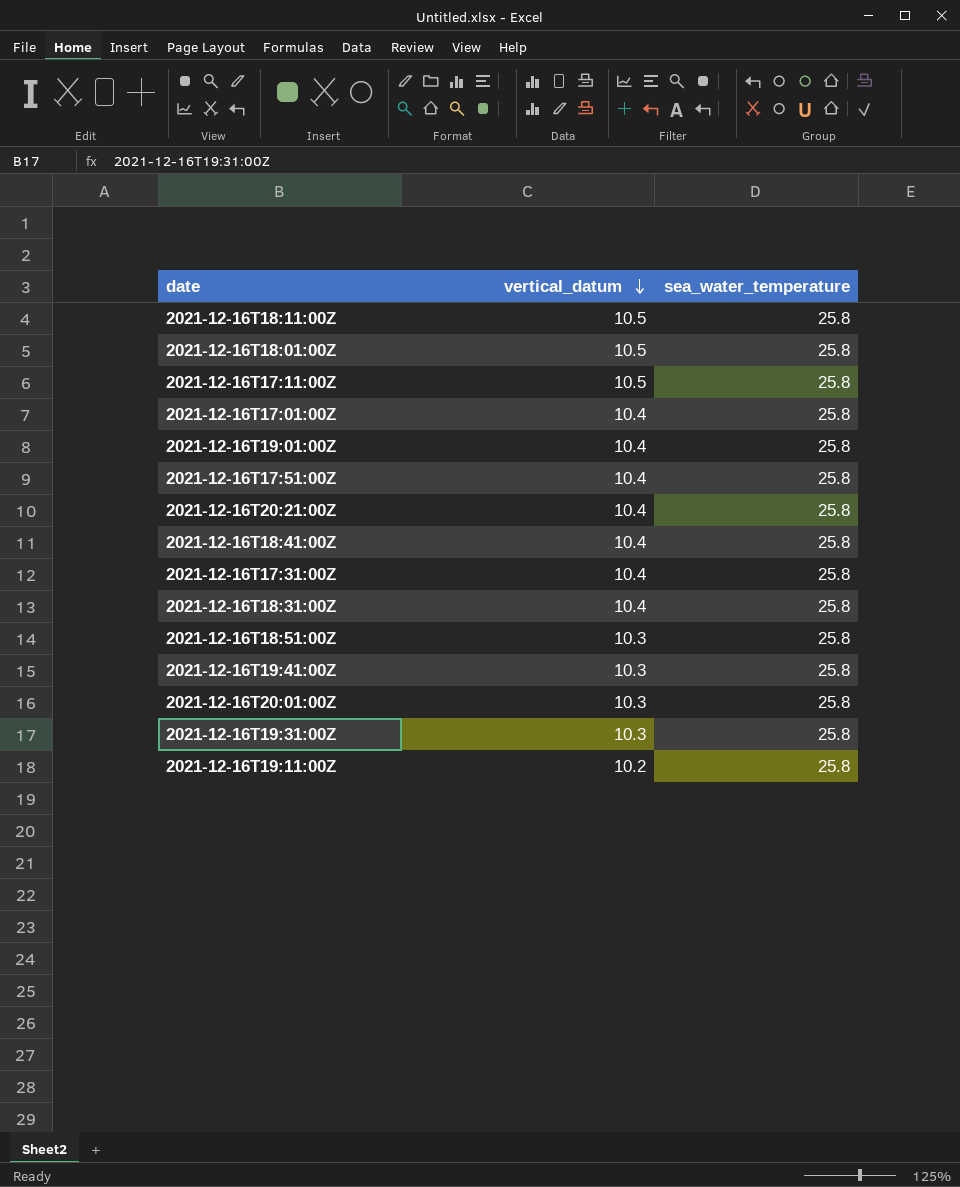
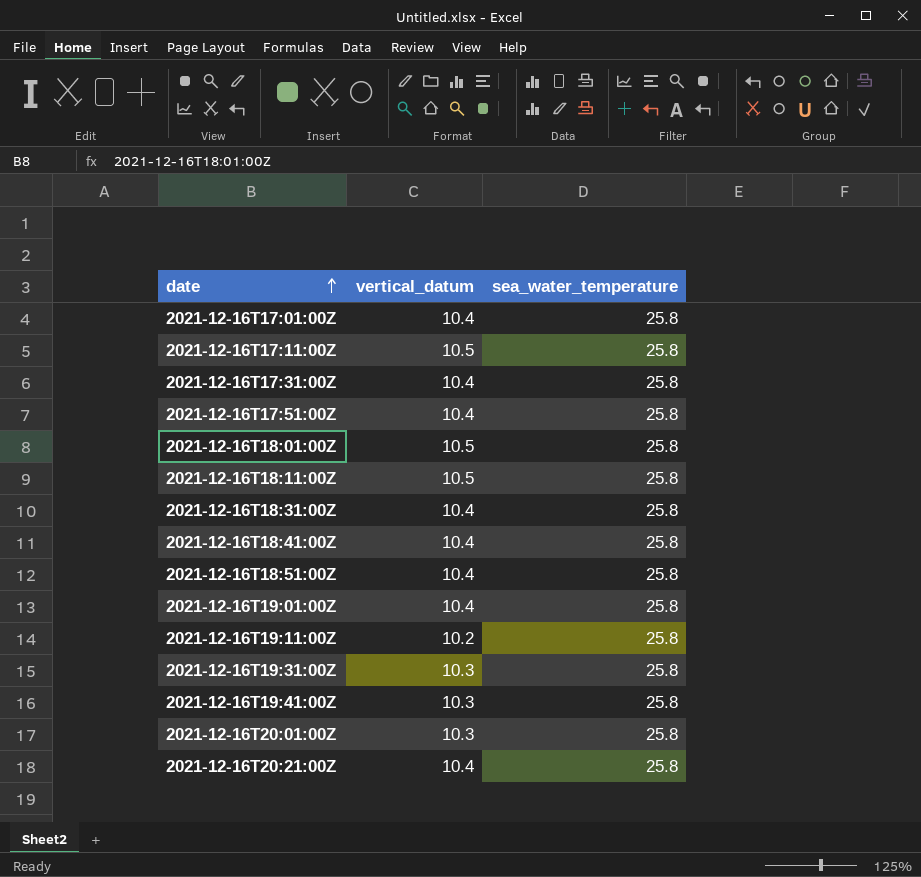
row order: vertical_datum descending -> date ascending
2021-12-16T18:51:00Z | vertical_datum: 10.3 -> 10.4

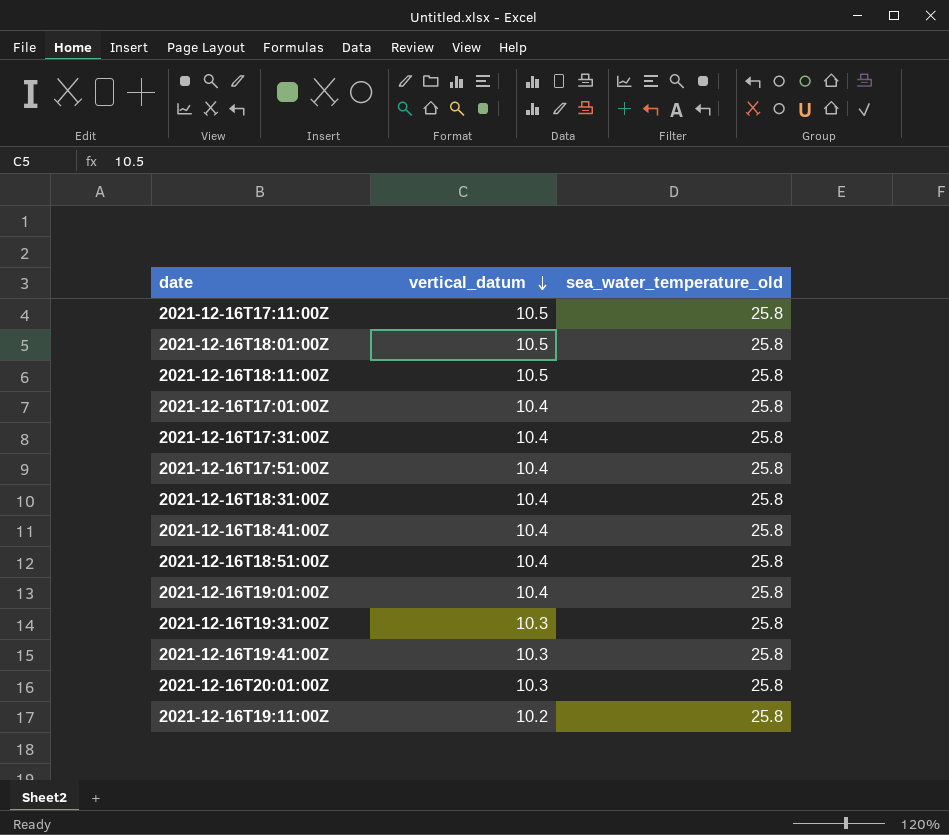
row order: date ascending -> vertical_datum descending
column name: sea_water_temperature -> sea_water_temperature_old
row 2021-12-16T20:21:00Z: 10.4 | 25.8 -> none

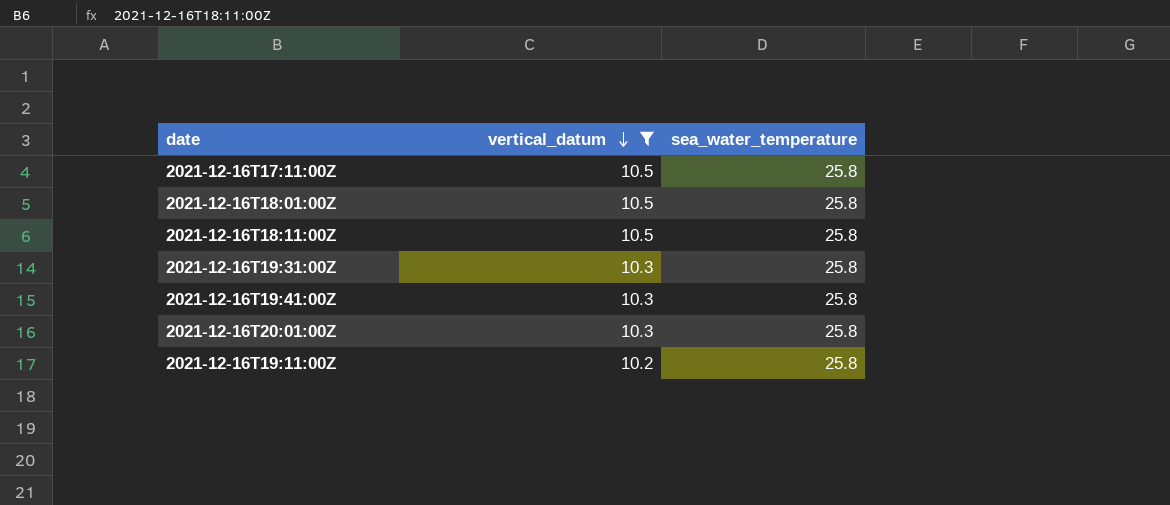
filter: none -> vertical_datum != 10.4
column name: sea_water_temperature_old -> sea_water_temperature

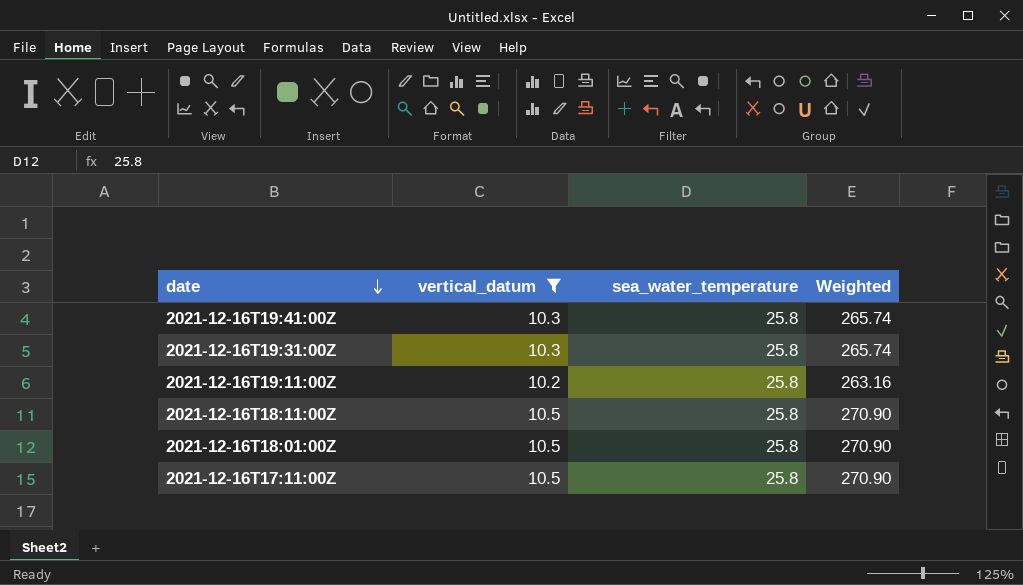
row order: vertical_datum descending -> date descending
column Weighted | formula: none -> [vertical_datum] * [sea_water_temperature]
row 2021-12-16T20:01:00Z: 10.3 | 25.8 -> none

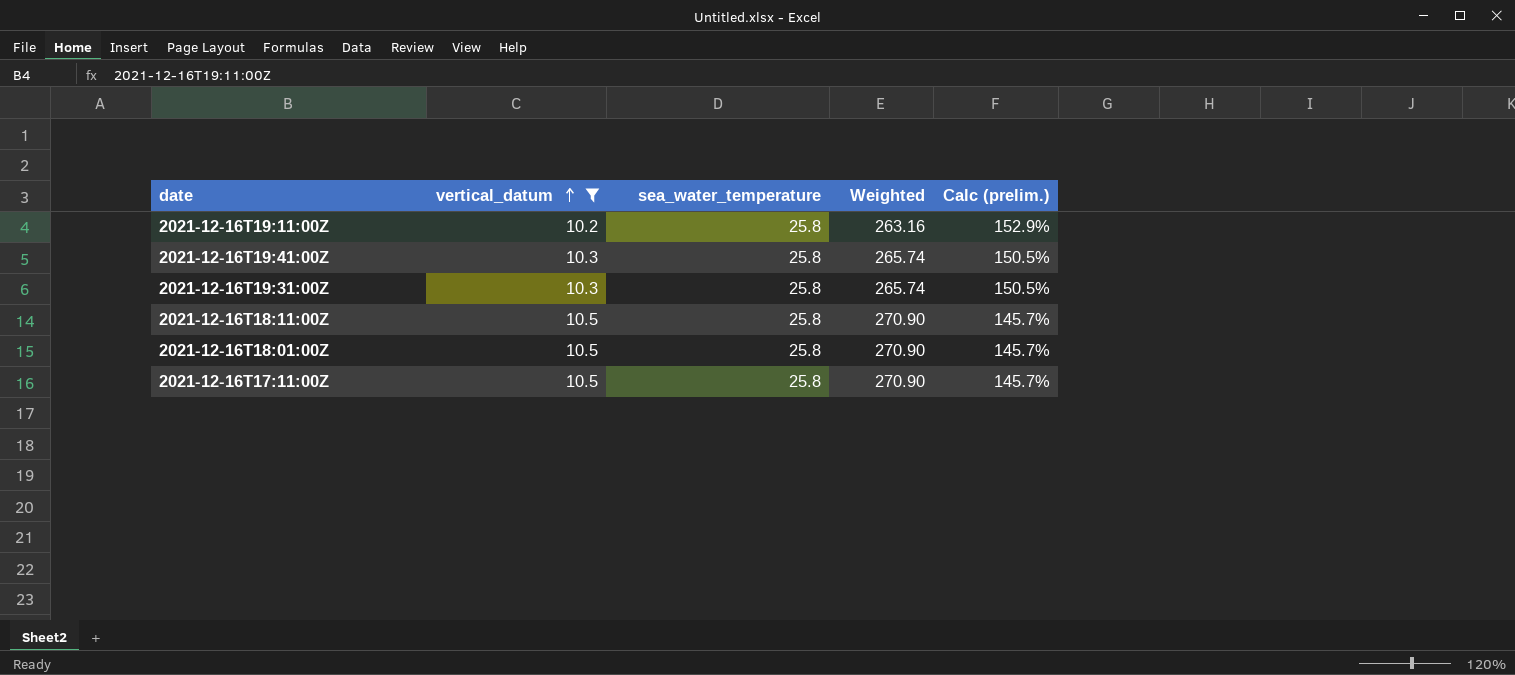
row order: date descending -> vertical_datum ascending
column Calc (prelim.) | formula: none -> ([sea_water_temperature] - [vertical_datum]) / [vertical_datum]

